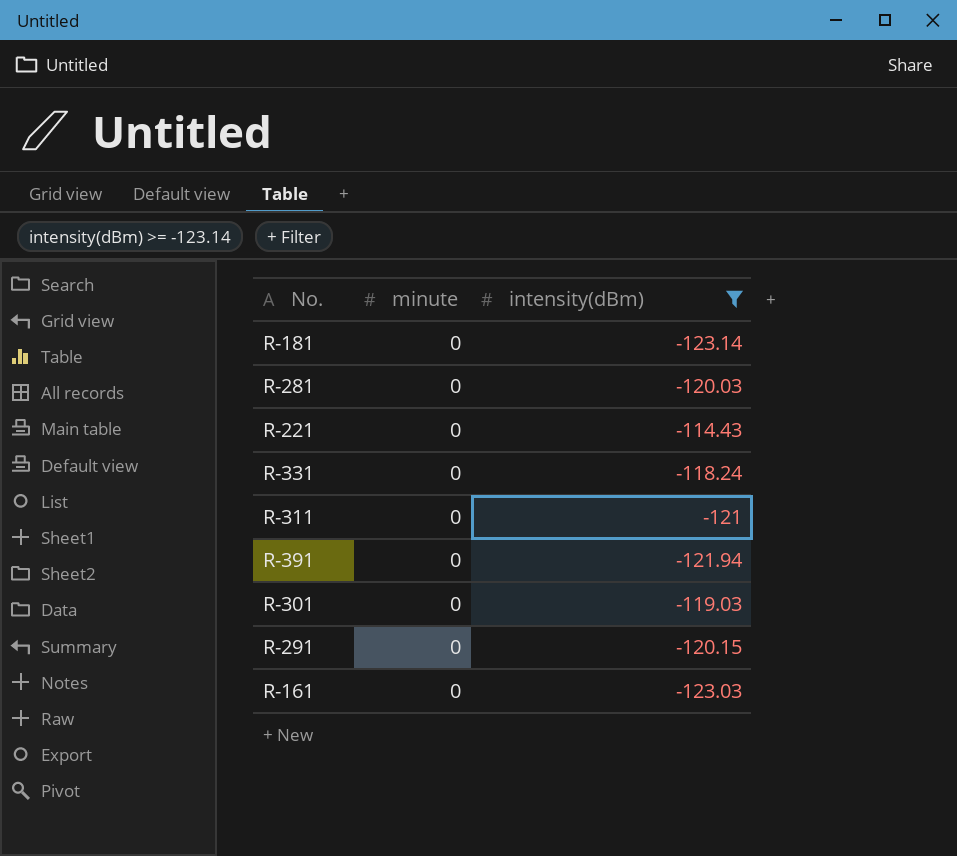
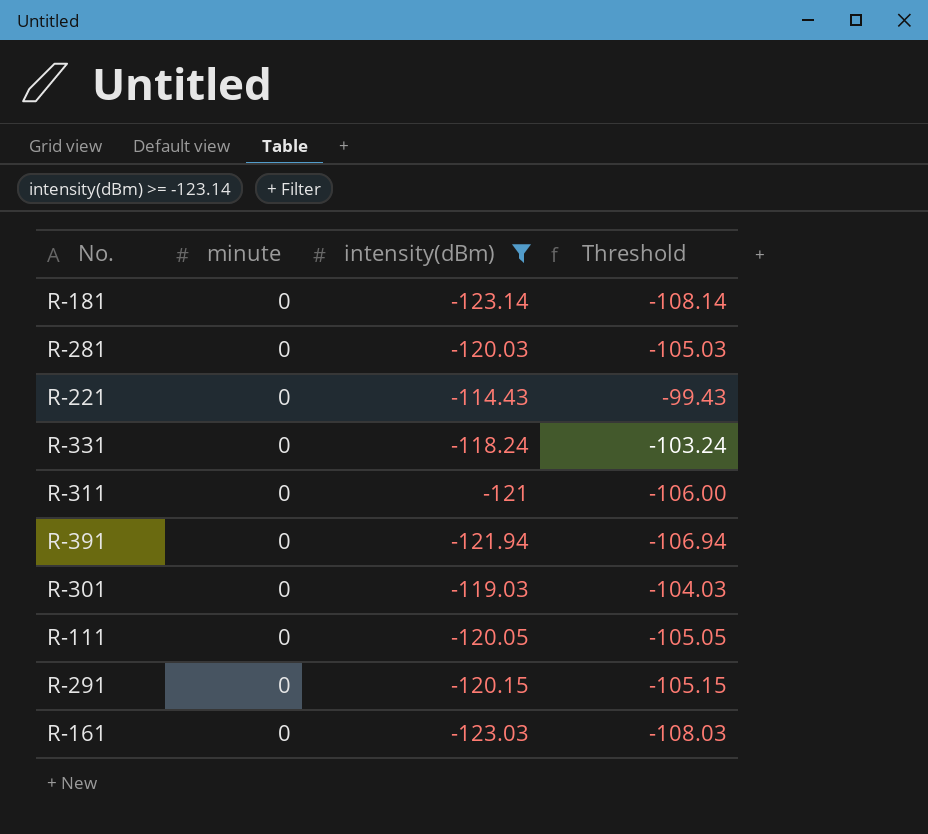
column Threshold | formula: none -> [intensity(dBm)] + 15
row R-111: none -> 0 | -120.05 | -105.05

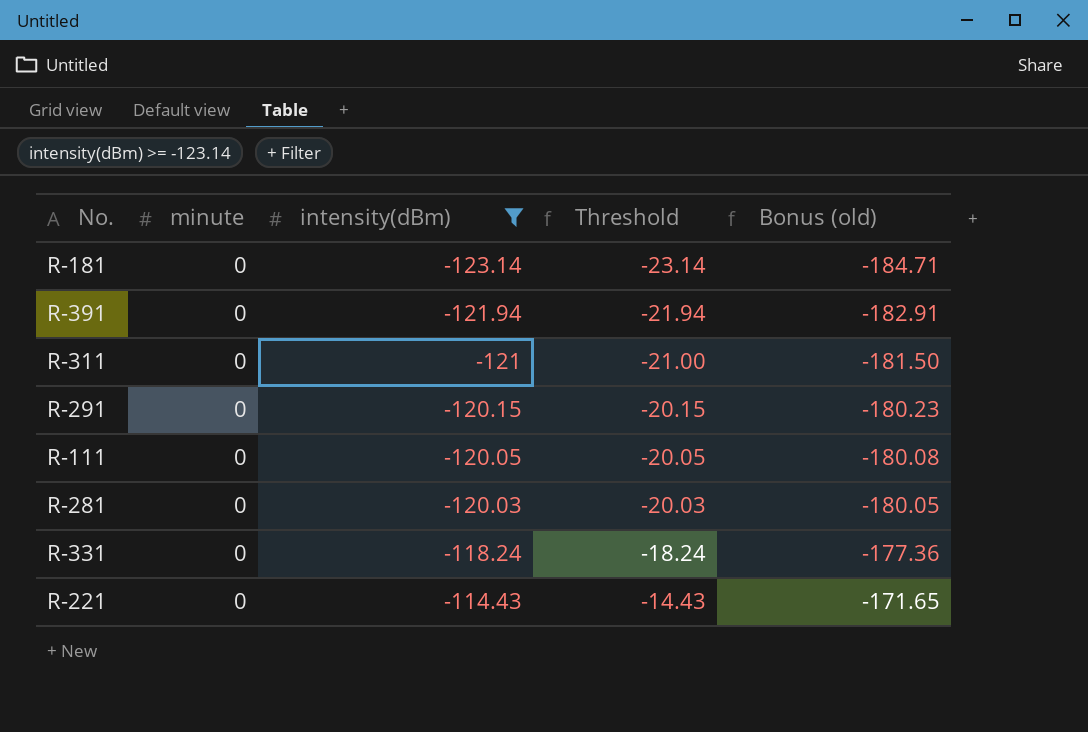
row order: none -> intensity(dBm) ascending
column Threshold | formula: [intensity(dBm)] + 15 -> [intensity(dBm)] + 100
column Bonus (old) | formula: none -> [intensity(dBm)] * 1.5
row R-301: 0 | -119.03 | -104.03 -> none
row R-161: 0 | -123.03 | -108.03 -> none

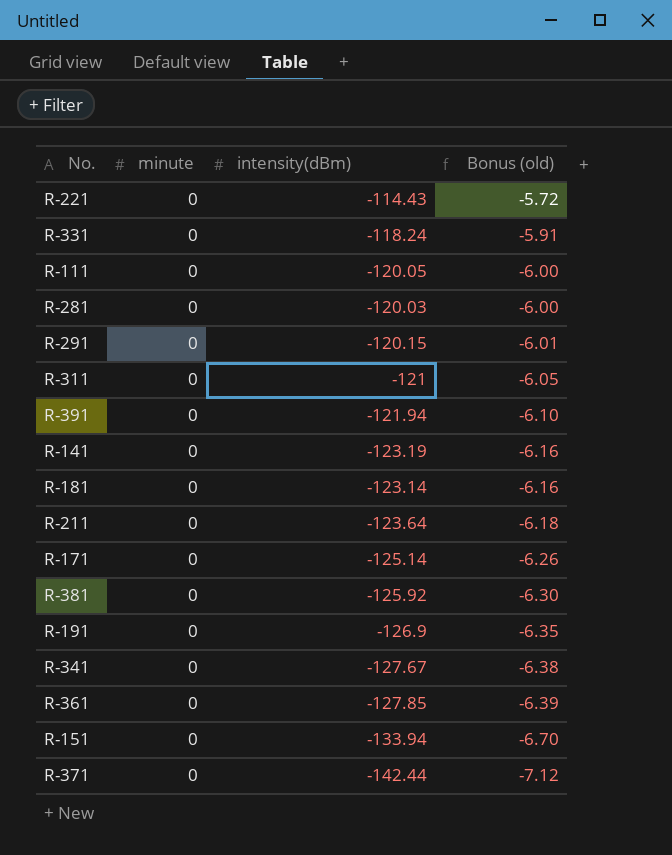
filter: intensity(dBm) >= -123.14 -> none
row order: intensity(dBm) ascending -> Bonus (old) descending
column Threshold | formula: [intensity(dBm)] + 100 -> none
column Bonus (old) | formula: [intensity(dBm)] * 1.5 -> [intensity(dBm)] * 0.05

